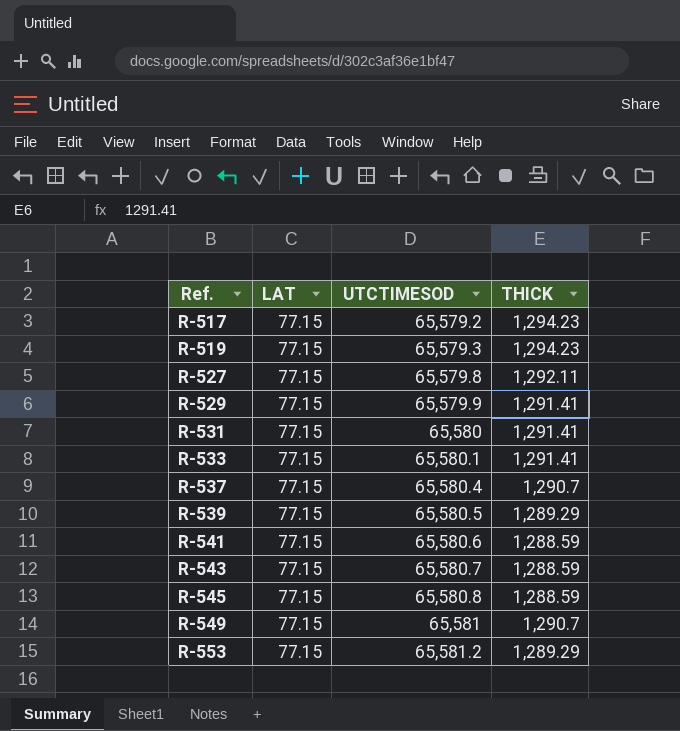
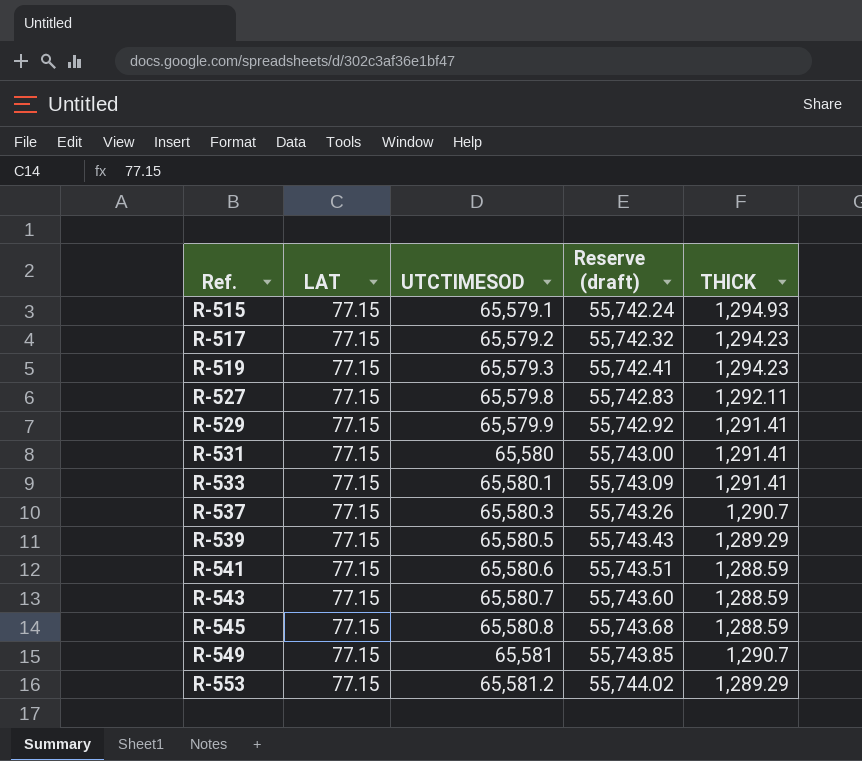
column Reserve (draft) | formula: none -> [UTCTIMESOD] * 0.85
row R-515: none -> 77.15 | 65,579.1 | 55,742.24 | 1,294.93
R-537 | UTCTIMESOD: 65,580.4 -> 65,580.3

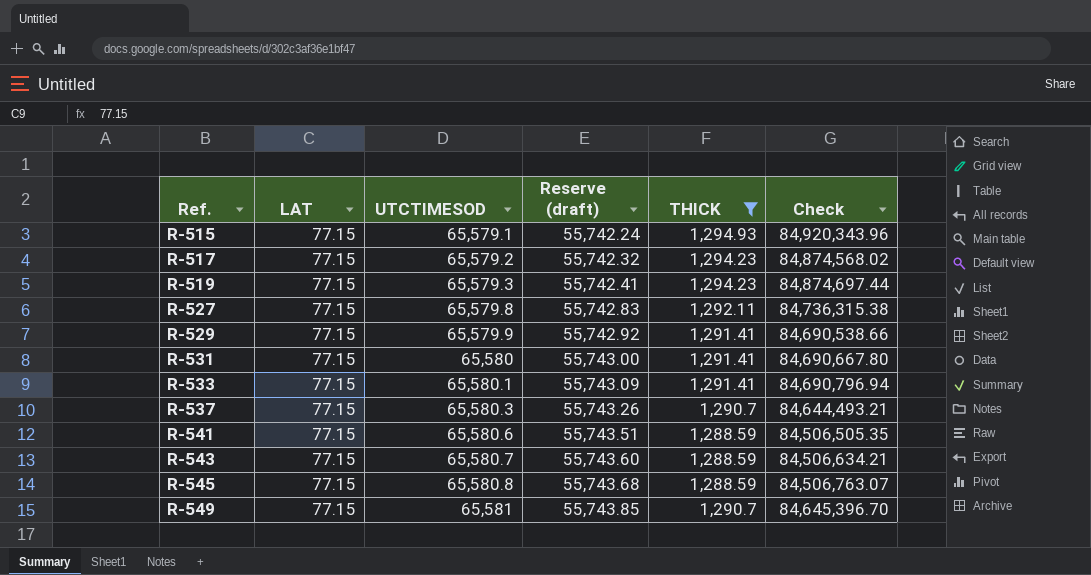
filter: none -> THICK != 1,289.29
column Check | formula: none -> [UTCTIMESOD] * [THICK]

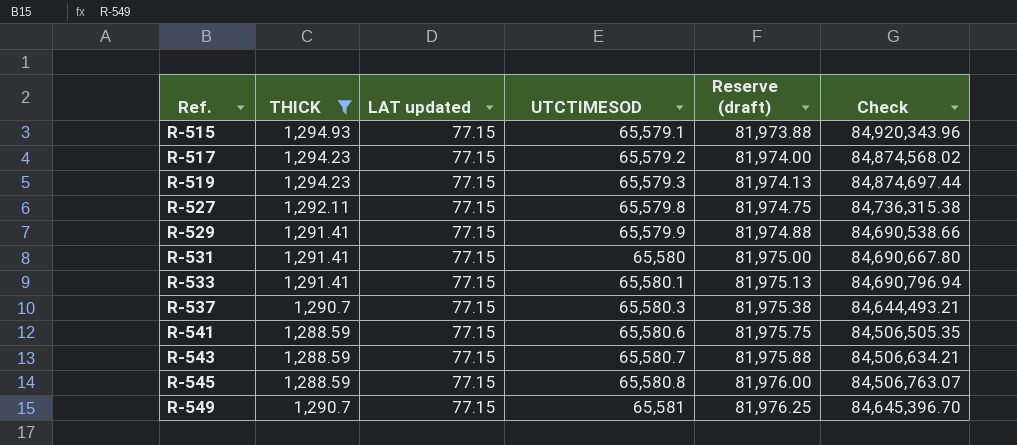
column THICK | position: 5 -> 2
column name: LAT -> LAT updated
column Reserve (draft) | formula: [UTCTIMESOD] * 0.85 -> [UTCTIMESOD] * 1.25

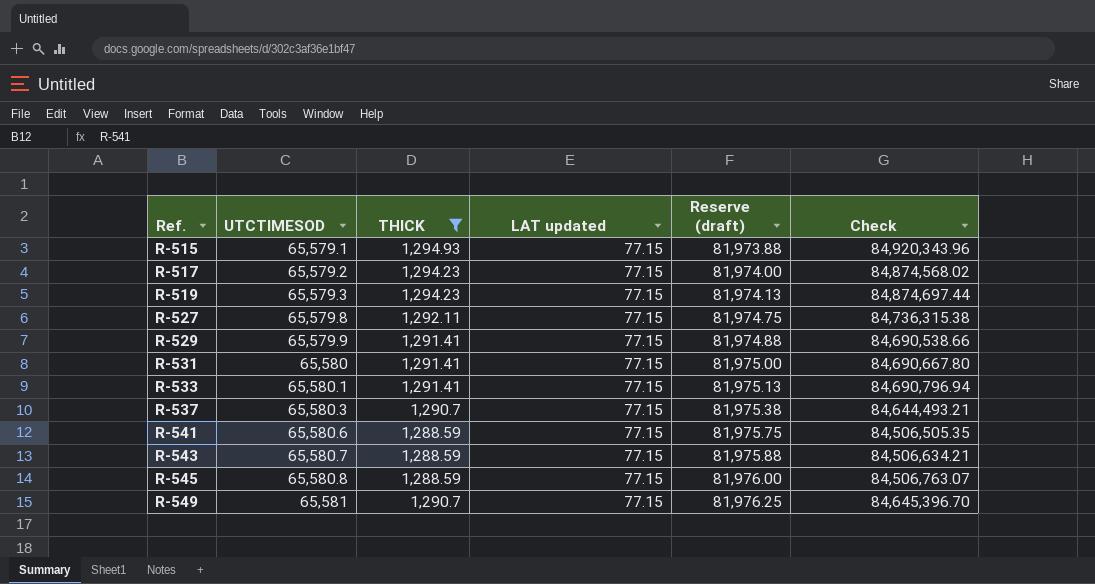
column UTCTIMESOD | position: 4 -> 2

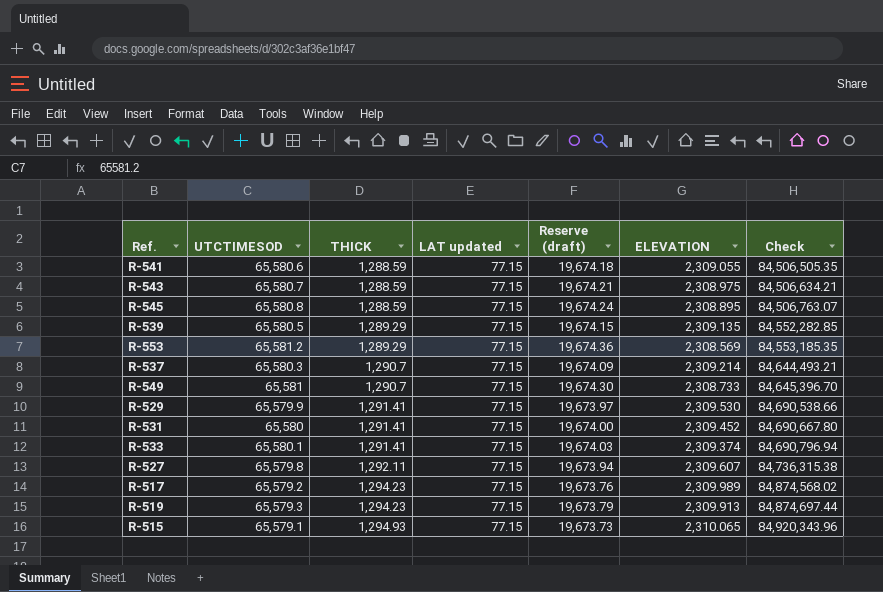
filter: THICK != 1,289.29 -> none
row order: Ref. ascending -> THICK ascending
column Reserve (draft) | formula: [UTCTIMESOD] * 1.25 -> [UTCTIMESOD] * 0.3
column ELEVATION | position: none -> 6

